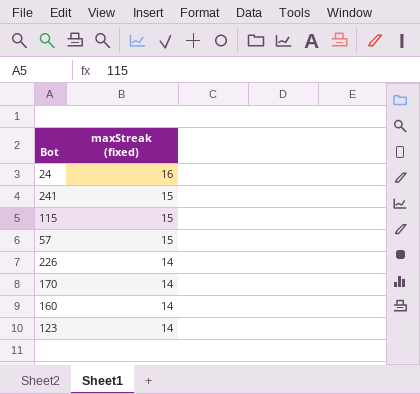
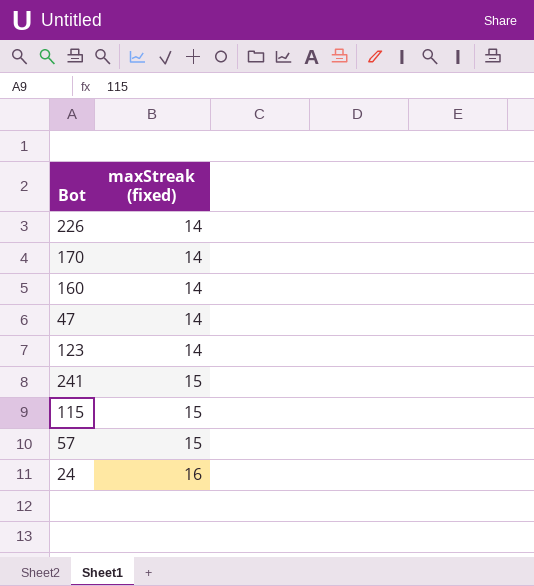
row order: maxStreak (fixed) descending -> maxStreak (fixed) ascending
row 47: none -> 14

